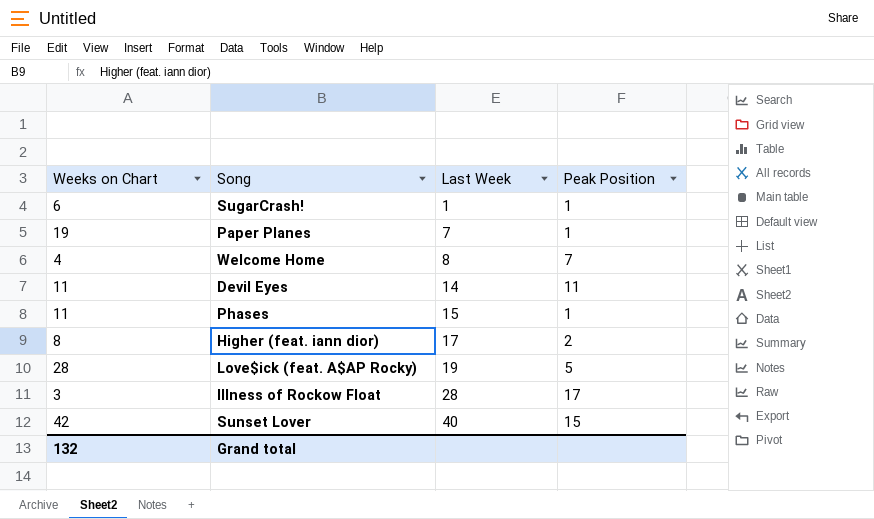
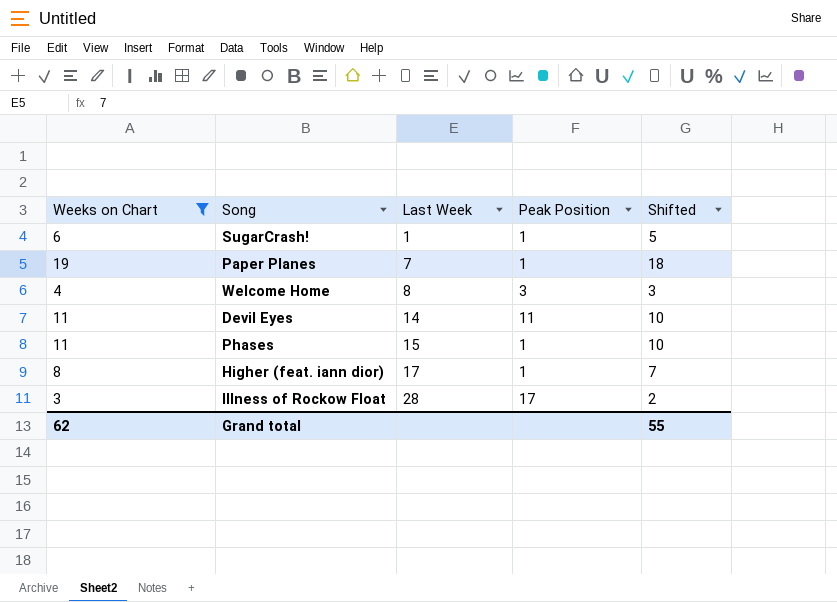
filter: none -> Weeks on Chart <= 19
column Shifted | formula: none -> [Weeks on Chart] - 1
Welcome Home | Peak Position: 7 -> 3
Higher (feat. iann dior) | Peak Position: 2 -> 1
Grand total | Weeks on Chart: 132 -> 62

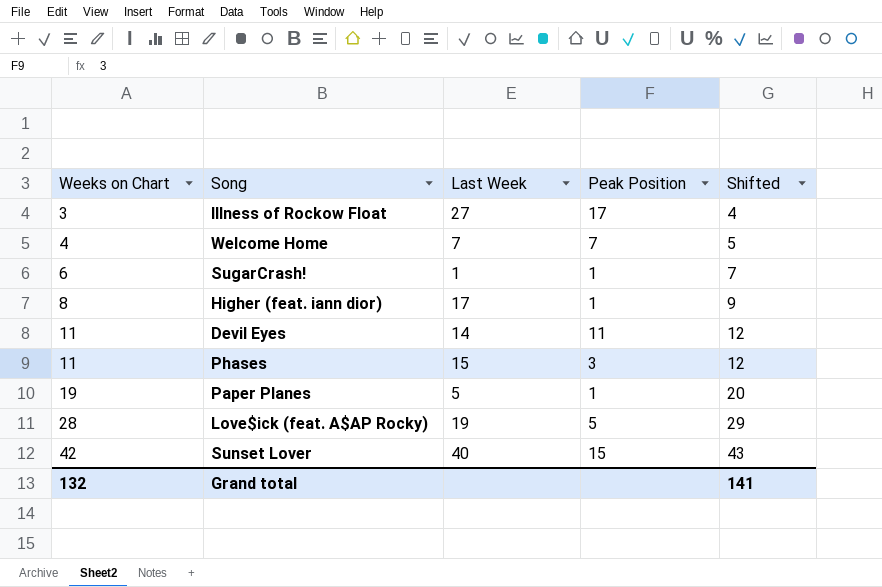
filter: Weeks on Chart <= 19 -> none
row order: Last Week ascending -> Weeks on Chart ascending
column Shifted | formula: [Weeks on Chart] - 1 -> [Weeks on Chart] + 1
Illness of Rockow Float | Last Week: 28 -> 27
Welcome Home | Last Week: 8 -> 7
Welcome Home | Peak Position: 3 -> 7
Phases | Peak Position: 1 -> 3
Paper Planes | Last Week: 7 -> 5
Grand total | Weeks on Chart: 62 -> 132
Grand total | Shifted: 55 -> 141

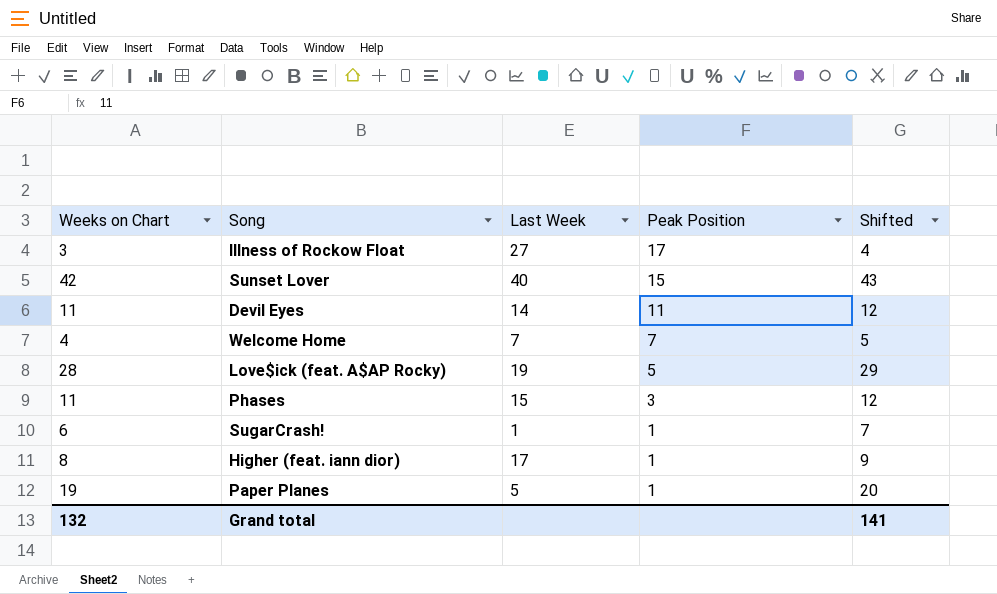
row order: Weeks on Chart ascending -> Peak Position descending

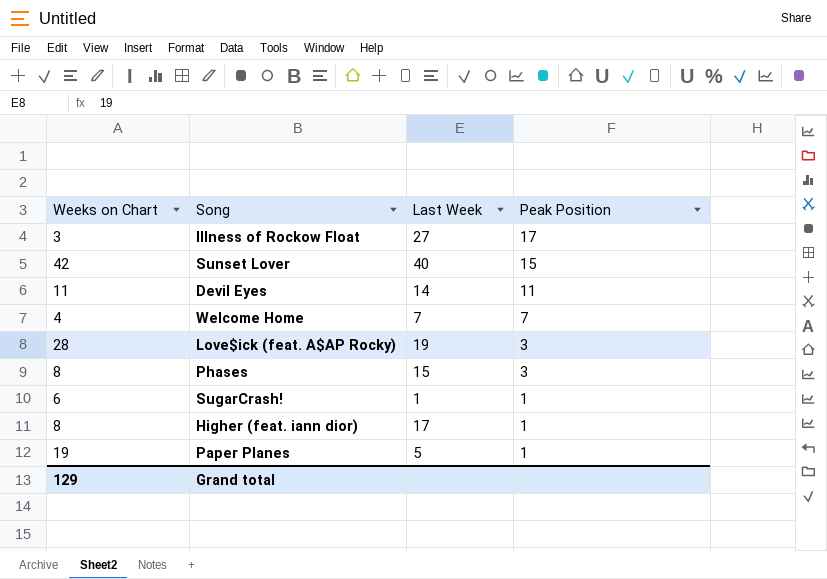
column Shifted | formula: [Weeks on Chart] + 1 -> none
Love$ick (feat. A$AP Rocky) | Peak Position: 5 -> 3
Phases | Weeks on Chart: 11 -> 8
Grand total | Weeks on Chart: 132 -> 129

